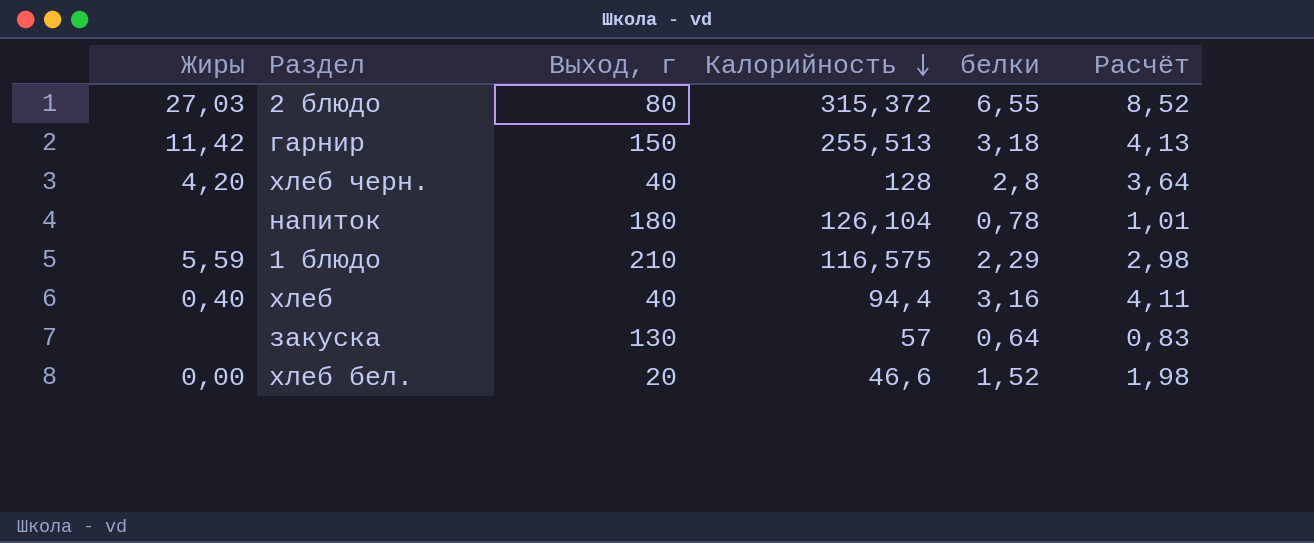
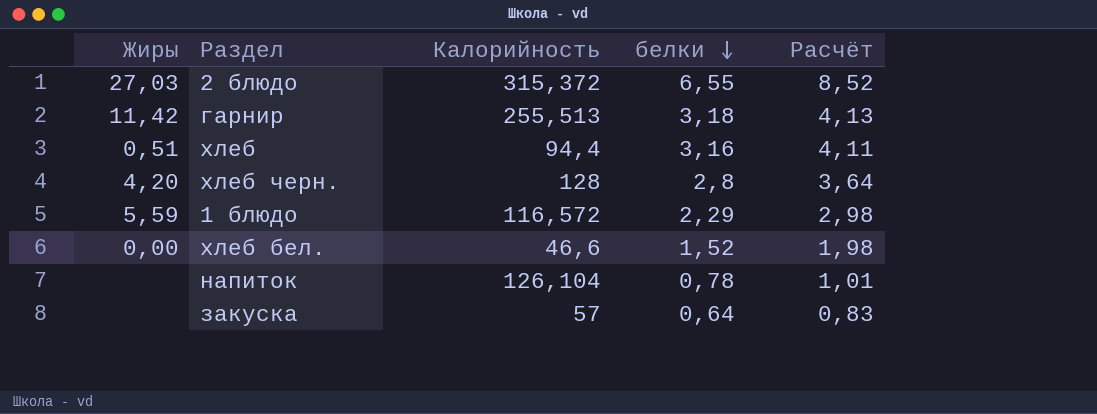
row order: Калорийность descending -> белки descending
column Выход, г | position: 3 -> none
хлеб | Жиры: 0,40 -> 0,51
1 блюдо | Калорийность: 116,575 -> 116,572

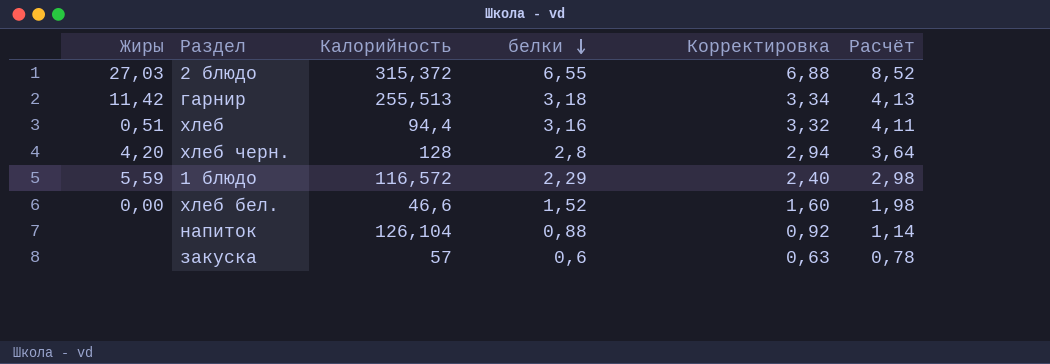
column Корректировка | formula: none -> [белки] * 1,05
напиток | белки: 0,78 -> 0,88
напиток | Расчёт: 1,01 -> 1,14
закуска | белки: 0,64 -> 0,6
закуска | Расчёт: 0,83 -> 0,78

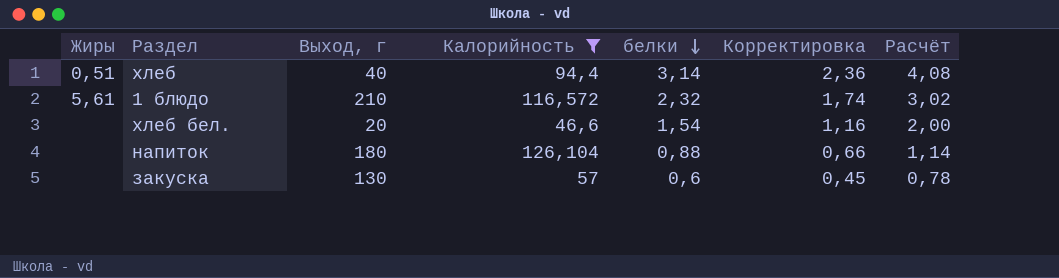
filter: none -> Калорийность <= 126,104
column Выход, г | position: none -> 3
column Корректировка | formula: [белки] * 1,05 -> [белки] * 0,75
хлеб | белки: 3,16 -> 3,14
хлеб | Расчёт: 4,11 -> 4,08
1 блюдо | Жиры: 5,59 -> 5,61
1 блюдо | белки: 2,29 -> 2,32
1 блюдо | Расчёт: 2,98 -> 3,02
хлеб бел. | Жиры: 0,00 -> none
хлеб бел. | белки: 1,52 -> 1,54
хлеб бел. | Расчёт: 1,98 -> 2,00

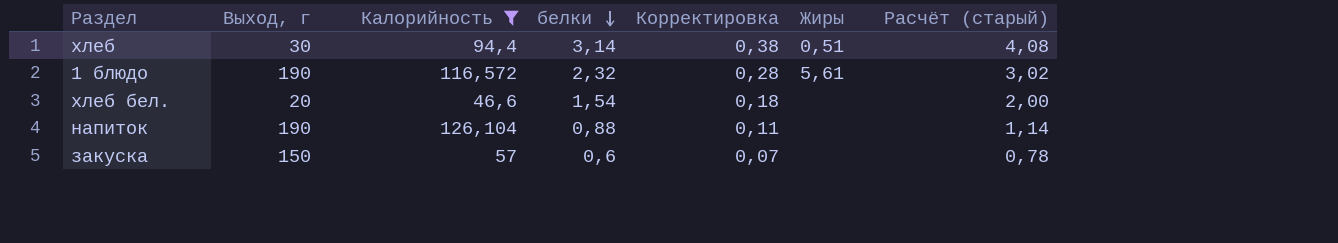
column Корректировка | formula: [белки] * 0,75 -> [белки] * 0,12
column Жиры | position: 1 -> 6
column name: Расчёт -> Расчёт (старый)
хлеб | Выход, г: 40 -> 30
1 блюдо | Выход, г: 210 -> 190
напиток | Выход, г: 180 -> 190
закуска | Выход, г: 130 -> 150

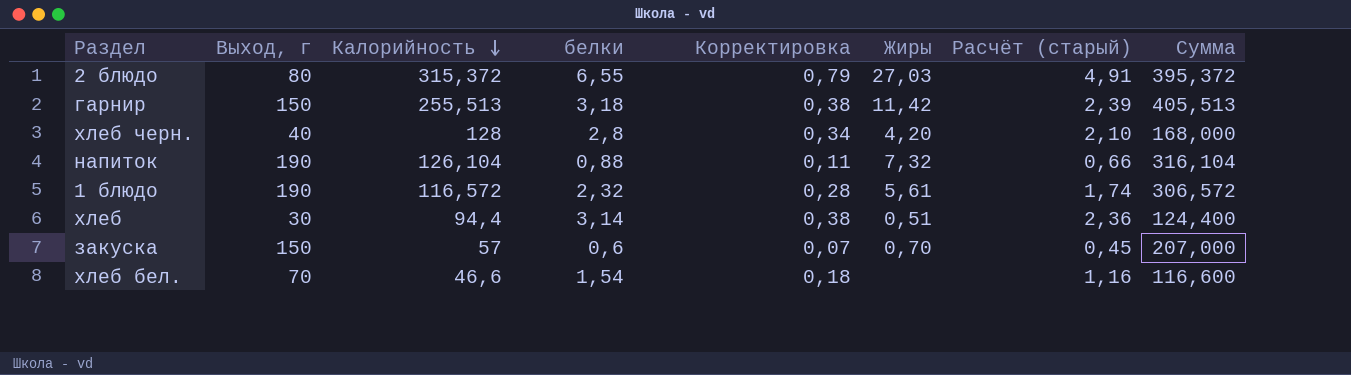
filter: Калорийность <= 126,104 -> none
row order: белки descending -> Калорийность descending
column Расчёт (старый) | formula: [белки] * 1,3 -> [белки] * 0,75
column Сумма | formula: none -> [Выход, г] + [Калорийность]
напиток | Жиры: none -> 7,32
закуска | Жиры: none -> 0,70
хлеб бел. | Выход, г: 20 -> 70

